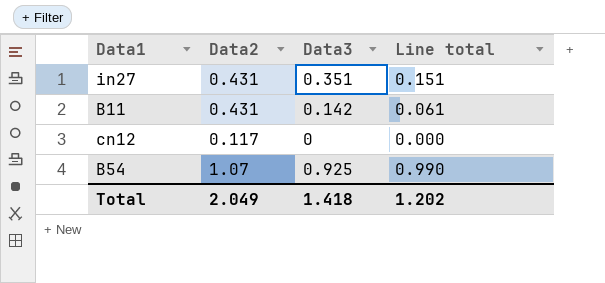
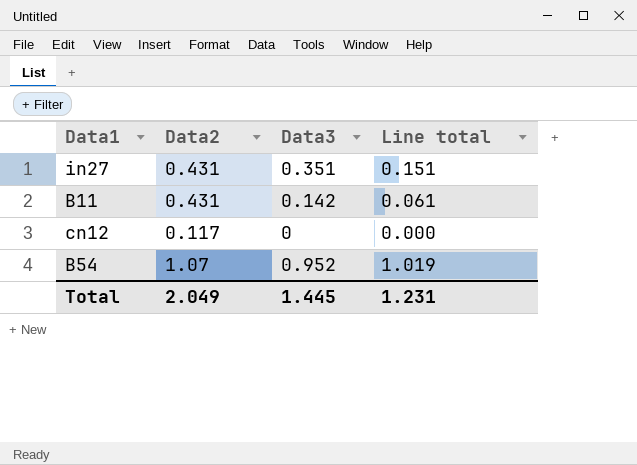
B54 | Data3: 0.925 -> 0.952
B54 | Line total: 0.990 -> 1.019
Total | Data3: 1.418 -> 1.445
Total | Line total: 1.202 -> 1.231

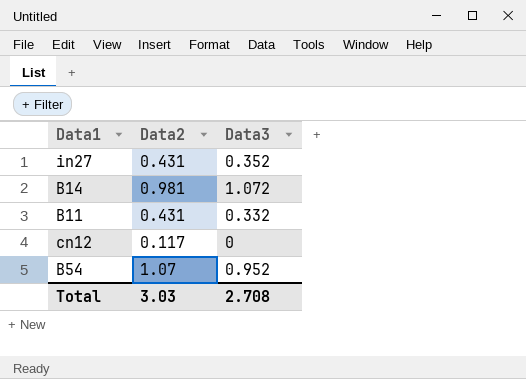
column Line total | formula: [Data2] * [Data3] -> none
in27 | Data3: 0.351 -> 0.352
row B14: none -> 0.981 | 1.072
B11 | Data3: 0.142 -> 0.332
Total | Data2: 2.049 -> 3.03
Total | Data3: 1.445 -> 2.708

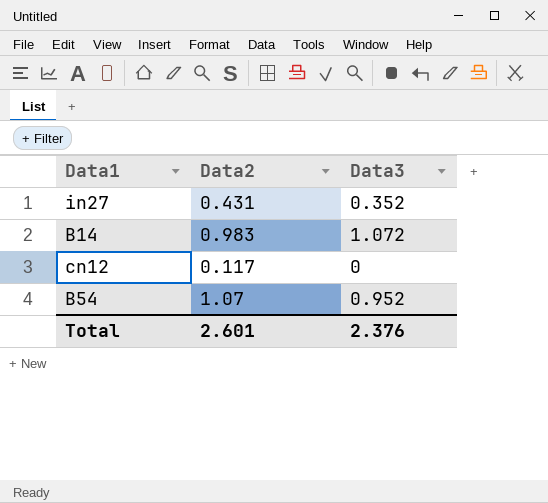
row B11: 0.431 | 0.332 -> none
B14 | Data2: 0.981 -> 0.983
Total | Data2: 3.03 -> 2.601
Total | Data3: 2.708 -> 2.376

